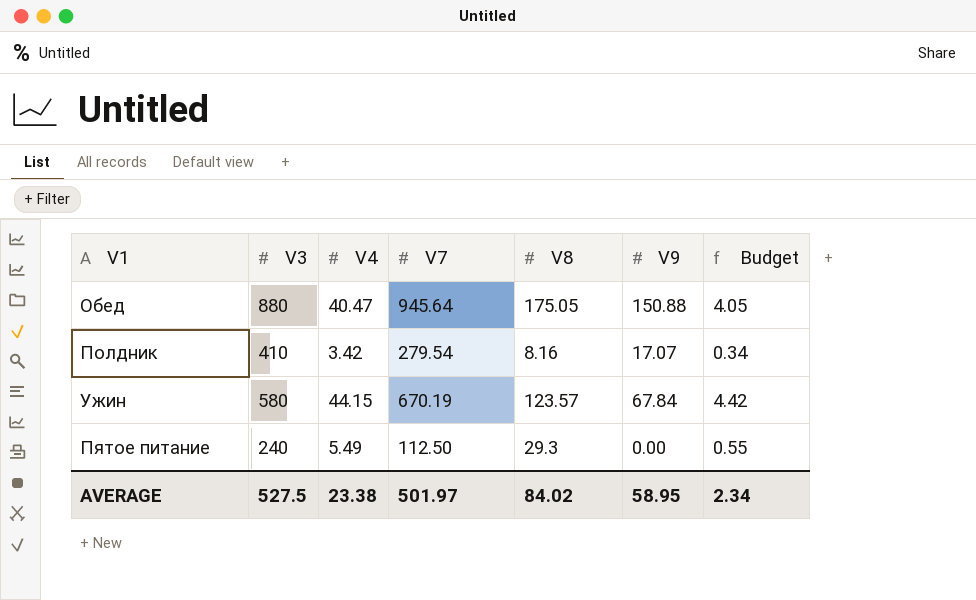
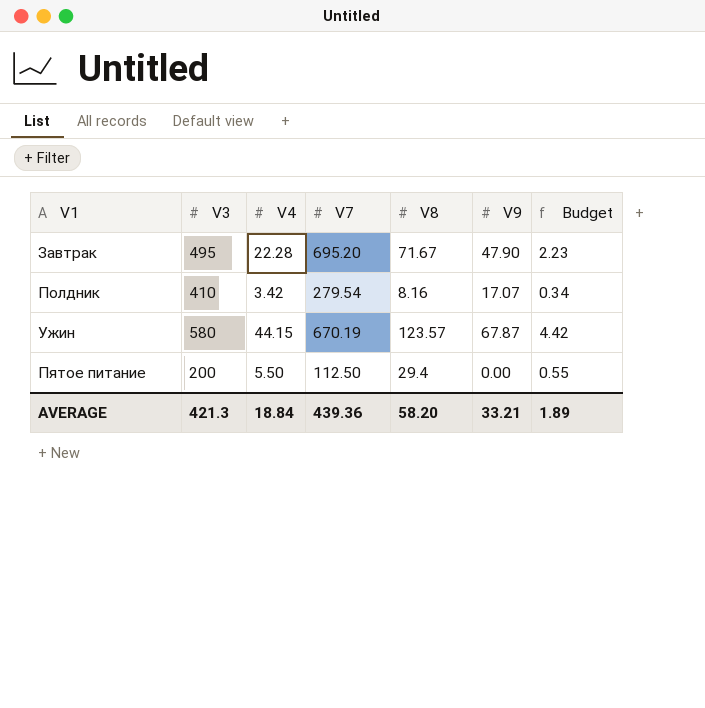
row Обед: 880 | 40.47 | 945.64 | 175.05 | 150.88 | 4.05 -> none
row Завтрак: none -> 495 | 22.28 | 695.20 | 71.67 | 47.90 | 2.23
Ужин | V9: 67.84 -> 67.87
Пятое питание | V3: 240 -> 200
Пятое питание | V4: 5.49 -> 5.50
Пятое питание | V8: 29.3 -> 29.4
AVERAGE | V3: 527.5 -> 421.3
AVERAGE | V4: 23.38 -> 18.84
AVERAGE | V7: 501.97 -> 439.36
AVERAGE | V8: 84.02 -> 58.20
AVERAGE | V9: 58.95 -> 33.21
AVERAGE | Budget: 2.34 -> 1.89

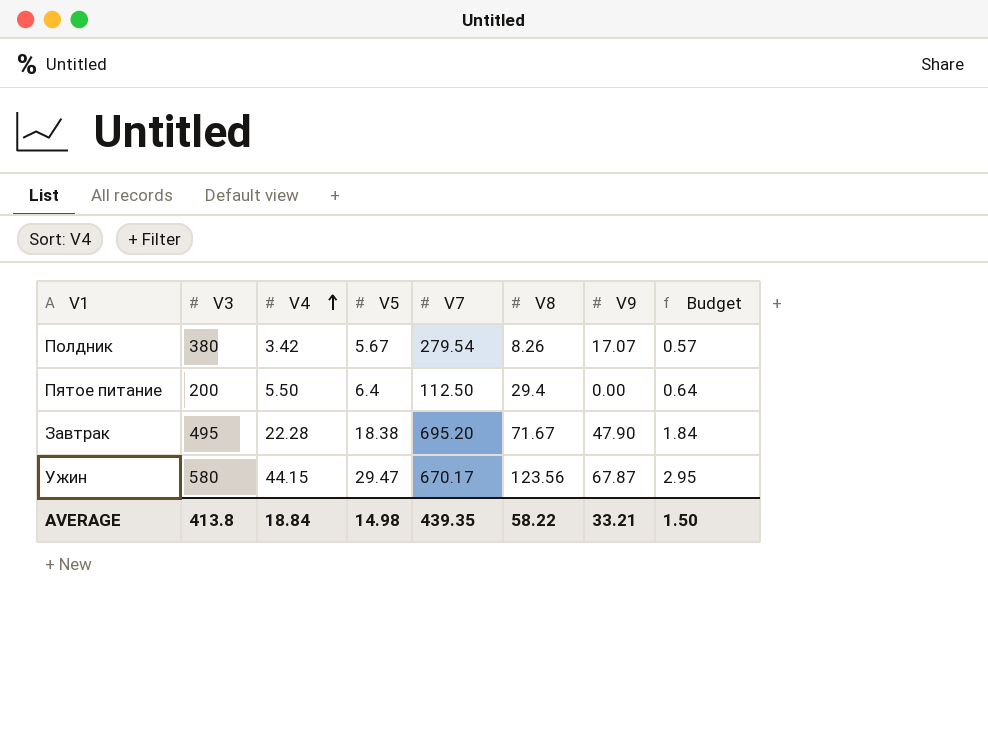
row order: none -> V4 ascending
column V5 | position: none -> 4
column Budget | formula: [V4] * 0.1 -> [V5] * 0.1
Полдник | V3: 410 -> 380
Полдник | V8: 8.16 -> 8.26
Ужин | V7: 670.19 -> 670.17
Ужин | V8: 123.57 -> 123.56
AVERAGE | V3: 421.3 -> 413.8
AVERAGE | V7: 439.36 -> 439.35
AVERAGE | V8: 58.20 -> 58.22
AVERAGE | Budget: 1.89 -> 1.50

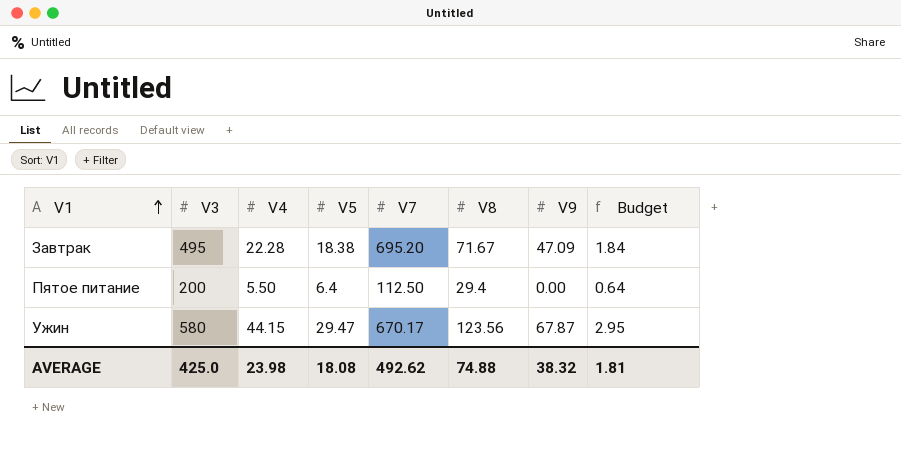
row order: V4 ascending -> V1 ascending
row Полдник: 380 | 3.42 | 5.67 | 279.54 | 8.26 | 17.07 | 0.57 -> none
Завтрак | V9: 47.90 -> 47.09
AVERAGE | V3: 413.8 -> 425.0
AVERAGE | V4: 18.84 -> 23.98
AVERAGE | V5: 14.98 -> 18.08
AVERAGE | V7: 439.35 -> 492.62
AVERAGE | V8: 58.22 -> 74.88
AVERAGE | V9: 33.21 -> 38.32
AVERAGE | Budget: 1.50 -> 1.81

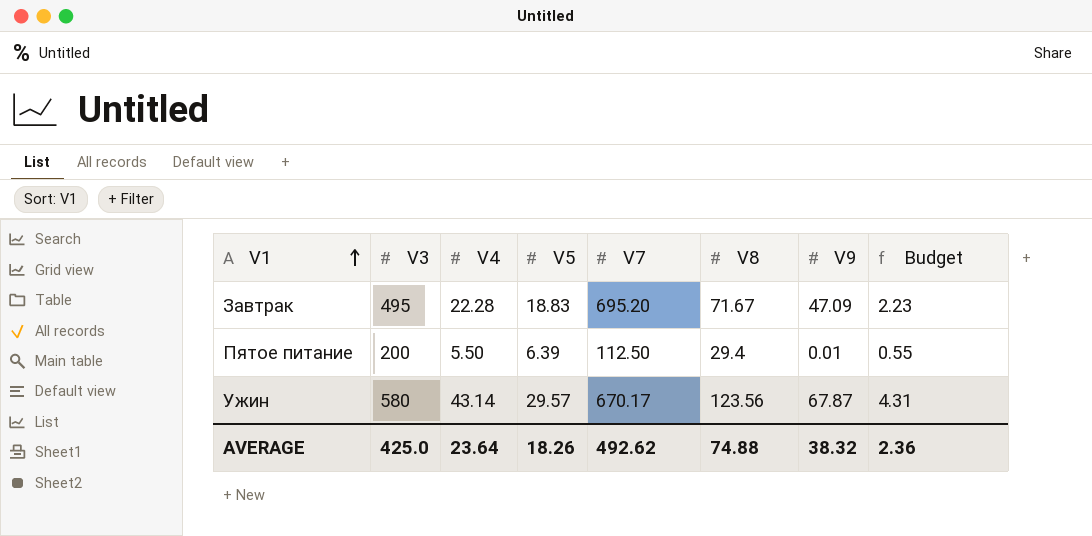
column Budget | formula: [V5] * 0.1 -> [V4] * 0.1
Завтрак | V5: 18.38 -> 18.83
Пятое питание | V5: 6.4 -> 6.39
Пятое питание | V9: 0.00 -> 0.01
Ужин | V4: 44.15 -> 43.14
Ужин | V5: 29.47 -> 29.57
AVERAGE | V4: 23.98 -> 23.64
AVERAGE | V5: 18.08 -> 18.26
AVERAGE | Budget: 1.81 -> 2.36

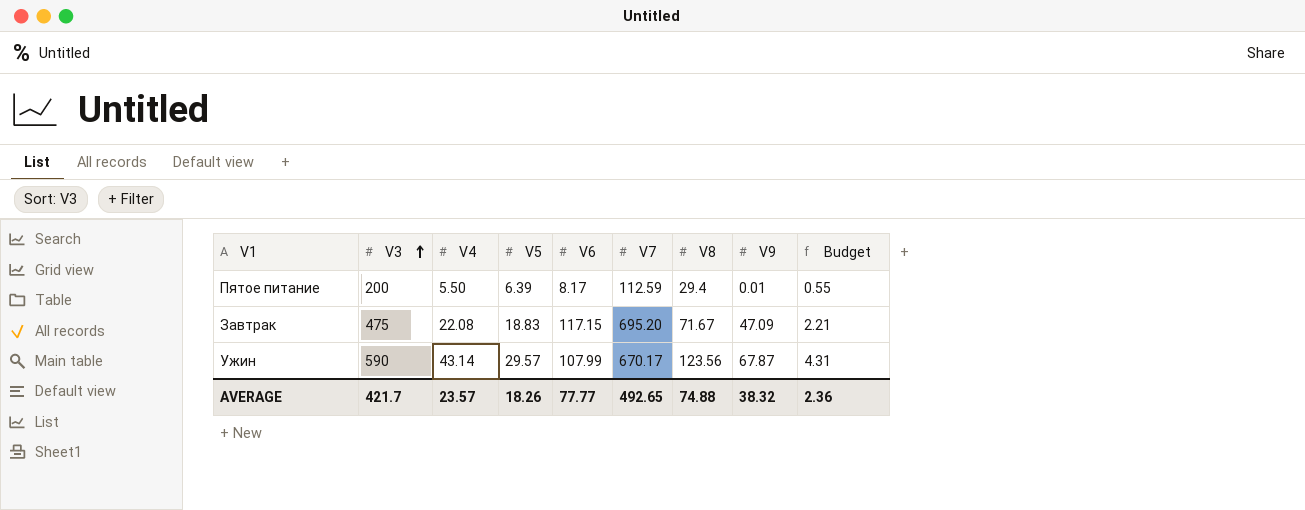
row order: V1 ascending -> V3 ascending
column V6 | position: none -> 5
Пятое питание | V7: 112.50 -> 112.59
Завтрак | V3: 495 -> 475
Завтрак | V4: 22.28 -> 22.08
Завтрак | Budget: 2.23 -> 2.21
Ужин | V3: 580 -> 590
AVERAGE | V3: 425.0 -> 421.7
AVERAGE | V4: 23.64 -> 23.57
AVERAGE | V7: 492.62 -> 492.65

